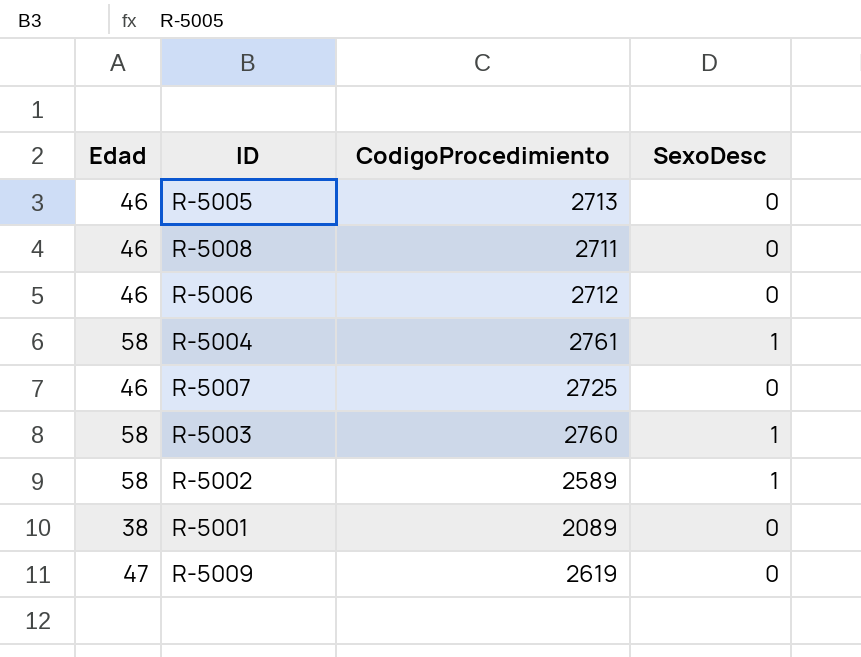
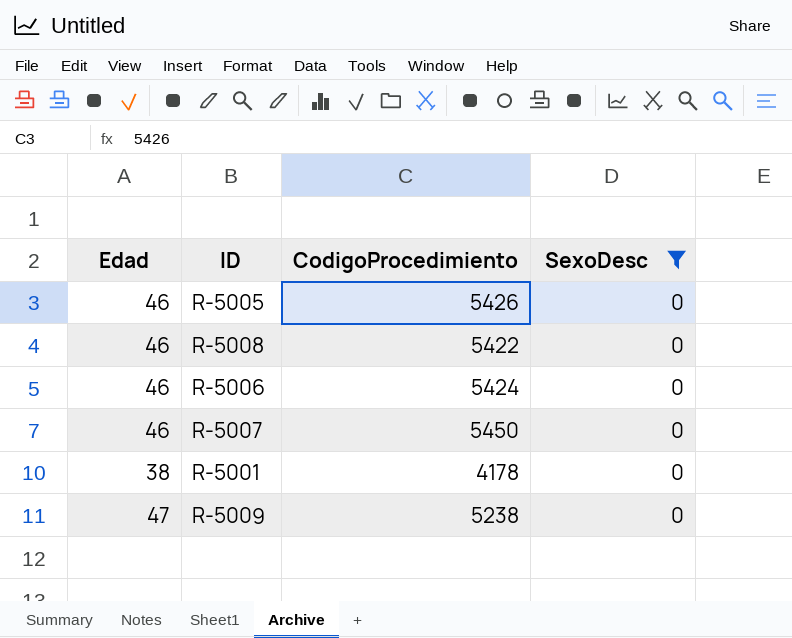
filter: none -> SexoDesc = 0
R-5005 | CodigoProcedimiento: 2713 -> 5426
R-5008 | CodigoProcedimiento: 2711 -> 5422
R-5006 | CodigoProcedimiento: 2712 -> 5424
R-5007 | CodigoProcedimiento: 2725 -> 5450
R-5001 | CodigoProcedimiento: 2089 -> 4178
R-5009 | CodigoProcedimiento: 2619 -> 5238

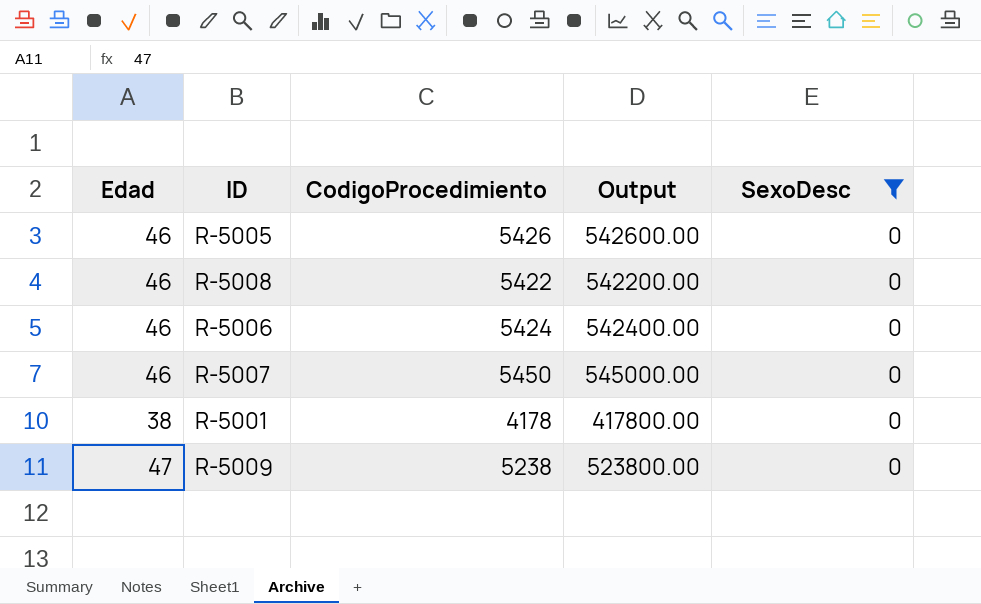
column Output | formula: none -> [CodigoProcedimiento] * 100

